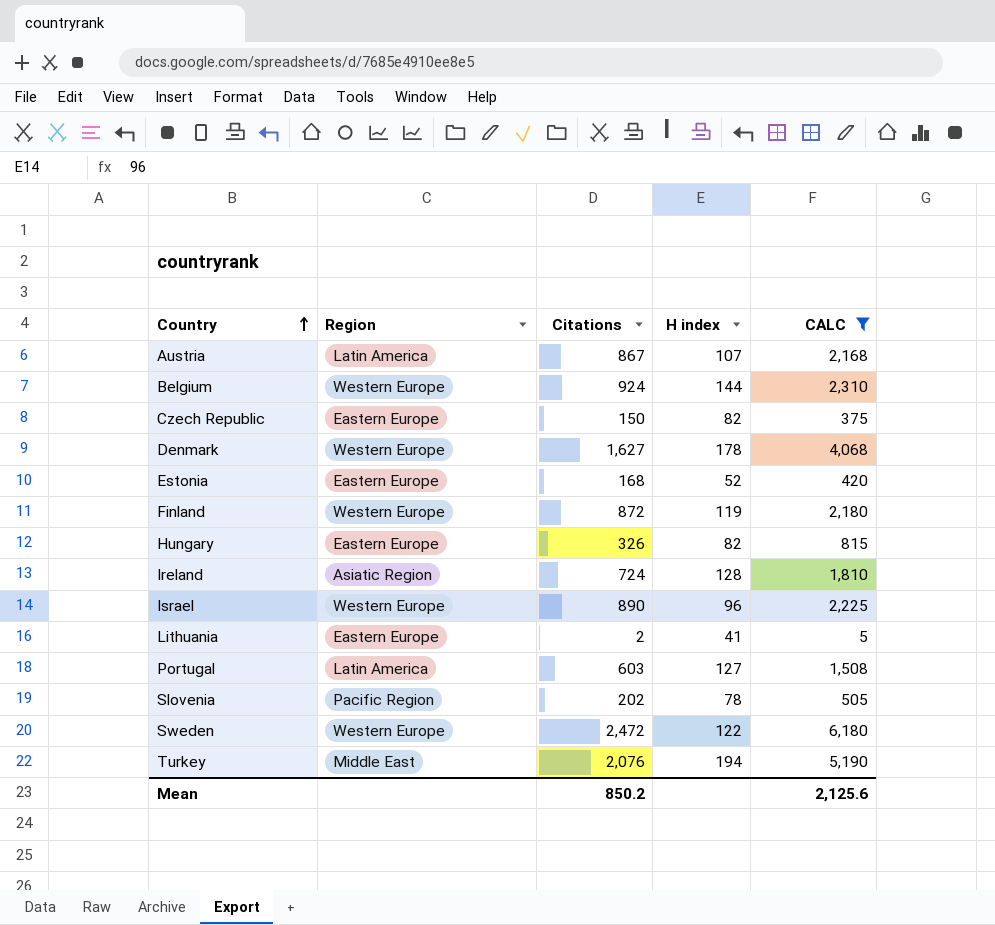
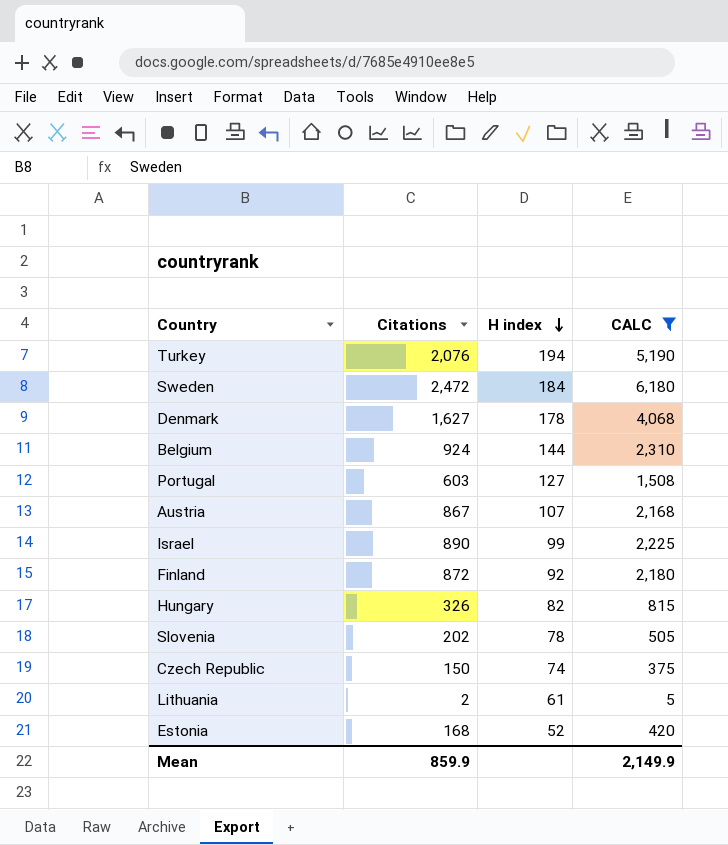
row order: Country ascending -> H index descending
column Region | position: 2 -> none
row Ireland: Asiatic Region | 724 | 128 | 1,810 -> none
Sweden | H index: 122 -> 184
Israel | H index: 96 -> 99
Finland | H index: 119 -> 92
Czech Republic | H index: 82 -> 74
Lithuania | H index: 41 -> 61
Mean | Citations: 850.2 -> 859.9
Mean | CALC: 2,125.6 -> 2,149.9

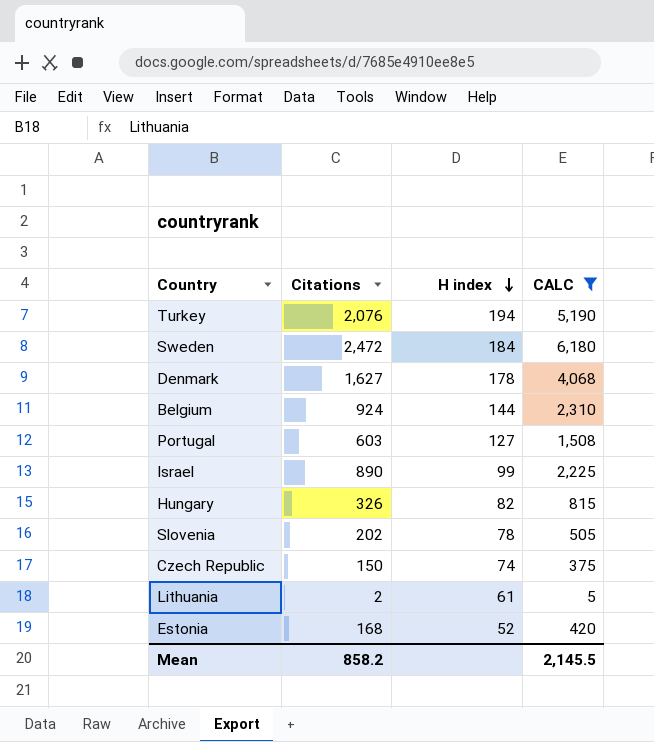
row Austria: 867 | 107 | 2,168 -> none
row Finland: 872 | 92 | 2,180 -> none
Mean | Citations: 859.9 -> 858.2
Mean | CALC: 2,149.9 -> 2,145.5

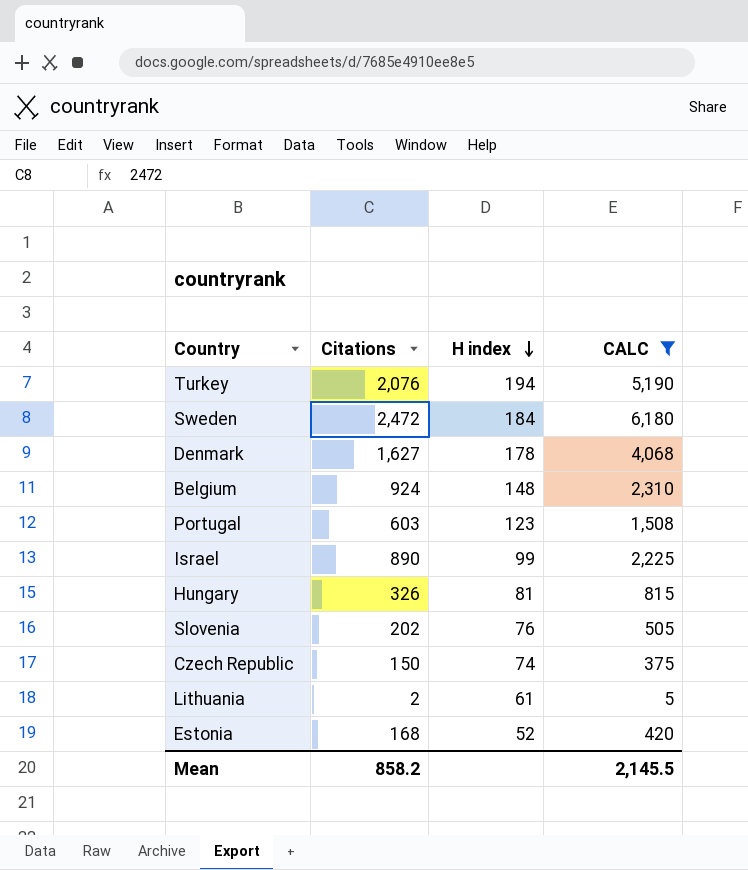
Belgium | H index: 144 -> 148
Portugal | H index: 127 -> 123
Hungary | H index: 82 -> 81
Slovenia | H index: 78 -> 76

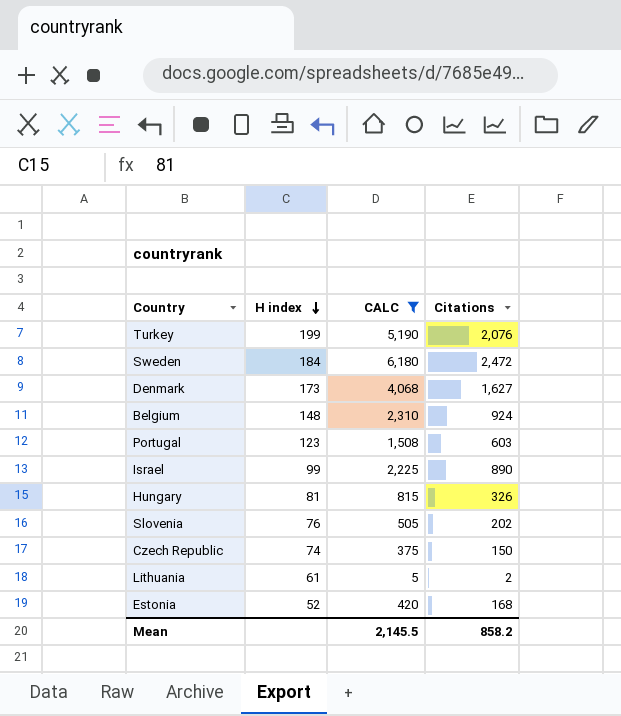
column Citations | position: 2 -> 4
Turkey | H index: 194 -> 199
Denmark | H index: 178 -> 173

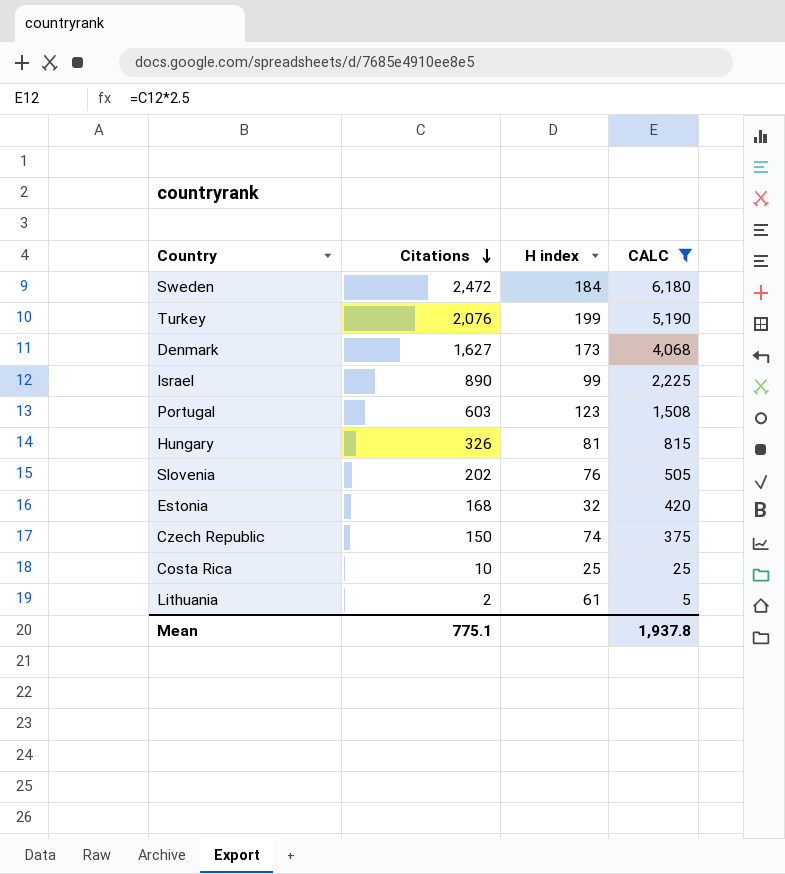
row order: H index descending -> Citations descending
column Citations | position: 4 -> 2
row Belgium: 148 | 2,310 | 924 -> none
Estonia | H index: 52 -> 32
row Costa Rica: none -> 10 | 25 | 25
Mean | Citations: 858.2 -> 775.1
Mean | CALC: 2,145.5 -> 1,937.8

